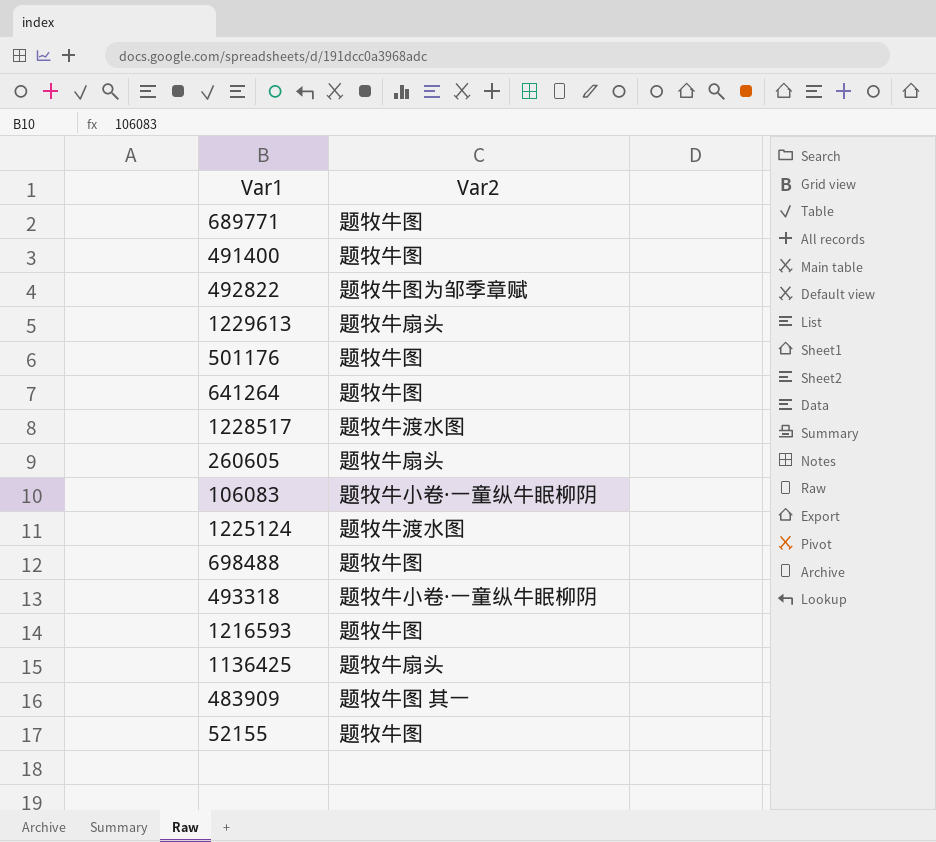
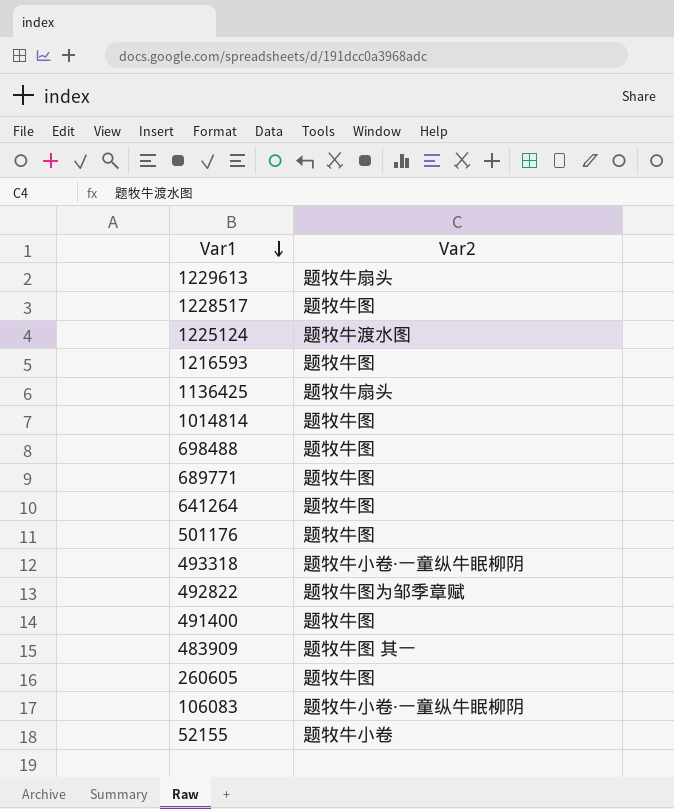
row order: none -> Var1 descending
1228517 | Var2: 题牧牛渡水图 -> 题牧牛图
row 1014814: none -> 题牧牛图
260605 | Var2: 题牧牛扇头 -> 题牧牛图
52155 | Var2: 题牧牛图 -> 题牧牛小卷

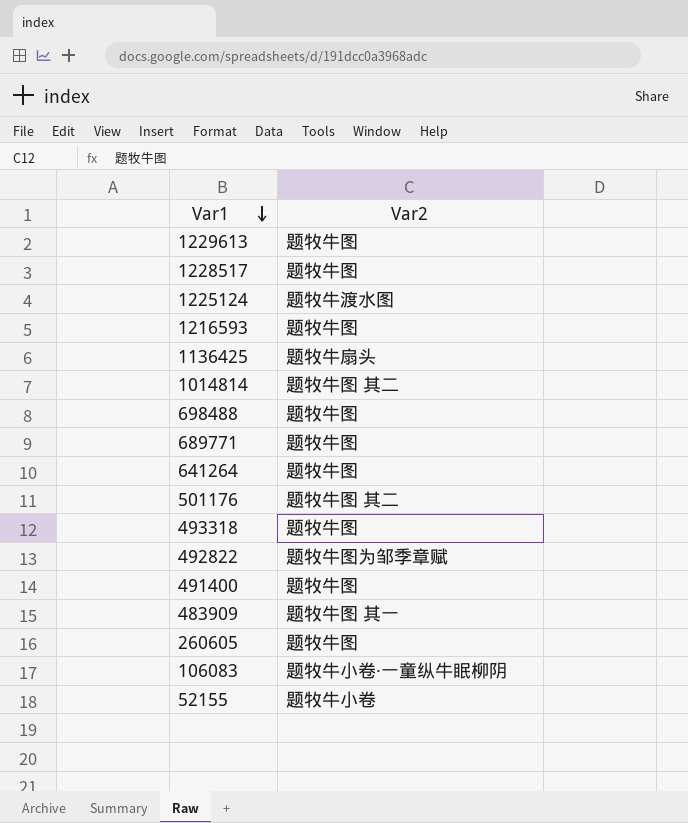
1229613 | Var2: 题牧牛扇头 -> 题牧牛图
1014814 | Var2: 题牧牛图 -> 题牧牛图 其二
501176 | Var2: 题牧牛图 -> 题牧牛图 其二
493318 | Var2: 题牧牛小卷·一童纵牛眠柳阴 -> 题牧牛图

